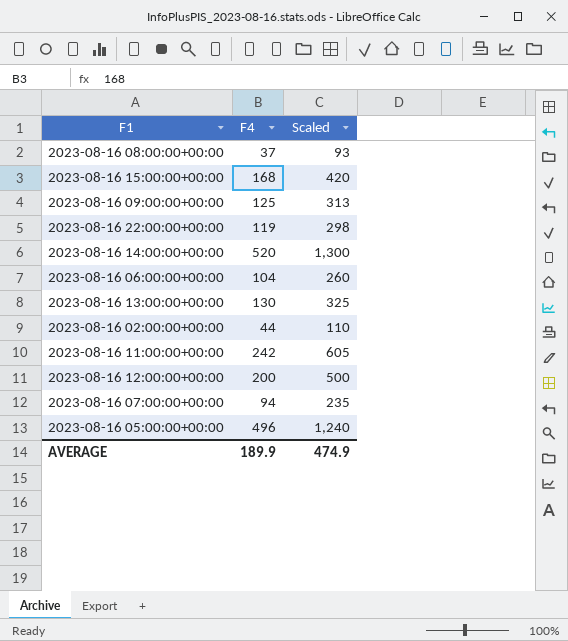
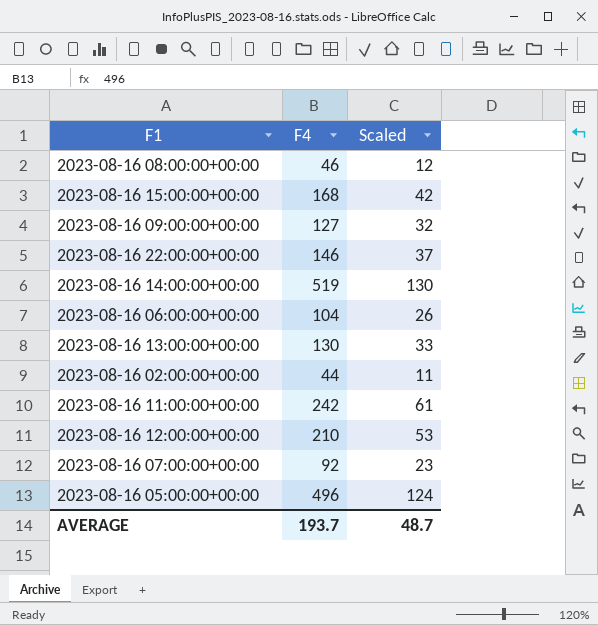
column Scaled | formula: [F4] * 2.5 -> [F4] * 0.25
2023-08-16 08:00:00+00:00 | F4: 37 -> 46
2023-08-16 09:00:00+00:00 | F4: 125 -> 127
2023-08-16 22:00:00+00:00 | F4: 119 -> 146
2023-08-16 14:00:00+00:00 | F4: 520 -> 519
2023-08-16 12:00:00+00:00 | F4: 200 -> 210
2023-08-16 07:00:00+00:00 | F4: 94 -> 92
AVERAGE | F4: 189.9 -> 193.7
AVERAGE | Scaled: 474.9 -> 48.7

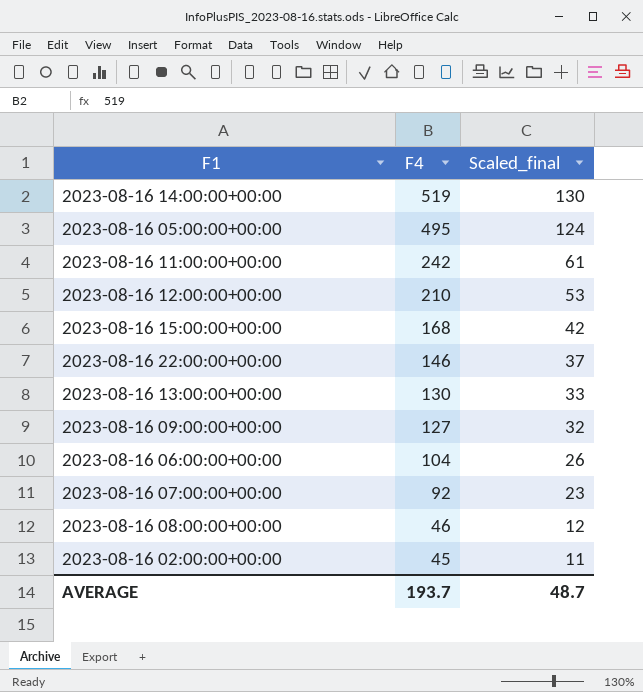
row order: none -> F4 descending
column name: Scaled -> Scaled_final
2023-08-16 05:00:00+00:00 | F4: 496 -> 495
2023-08-16 02:00:00+00:00 | F4: 44 -> 45

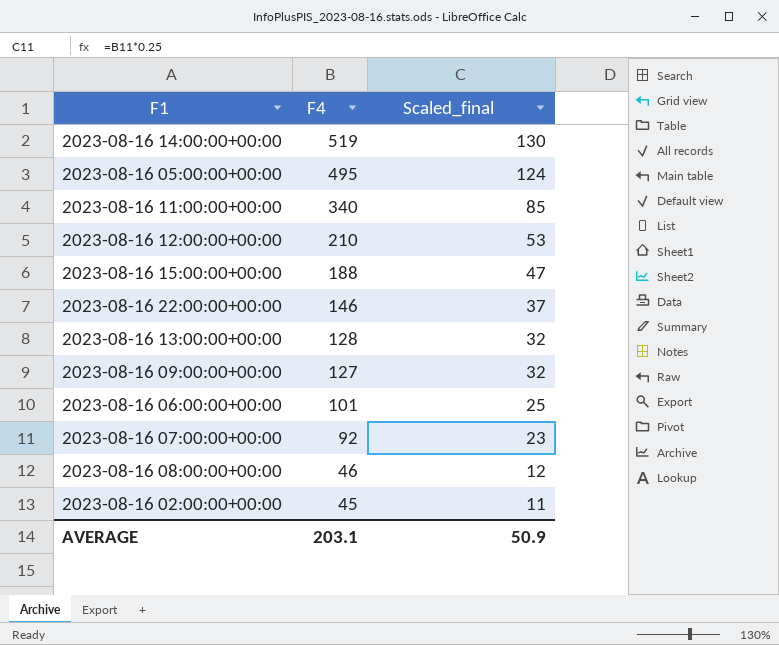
2023-08-16 11:00:00+00:00 | F4: 242 -> 340
2023-08-16 11:00:00+00:00 | Scaled_final: 61 -> 85
2023-08-16 15:00:00+00:00 | F4: 168 -> 188
2023-08-16 15:00:00+00:00 | Scaled_final: 42 -> 47
2023-08-16 13:00:00+00:00 | F4: 130 -> 128
2023-08-16 13:00:00+00:00 | Scaled_final: 33 -> 32
2023-08-16 06:00:00+00:00 | F4: 104 -> 101
2023-08-16 06:00:00+00:00 | Scaled_final: 26 -> 25
AVERAGE | F4: 193.7 -> 203.1
AVERAGE | Scaled_final: 48.7 -> 50.9

